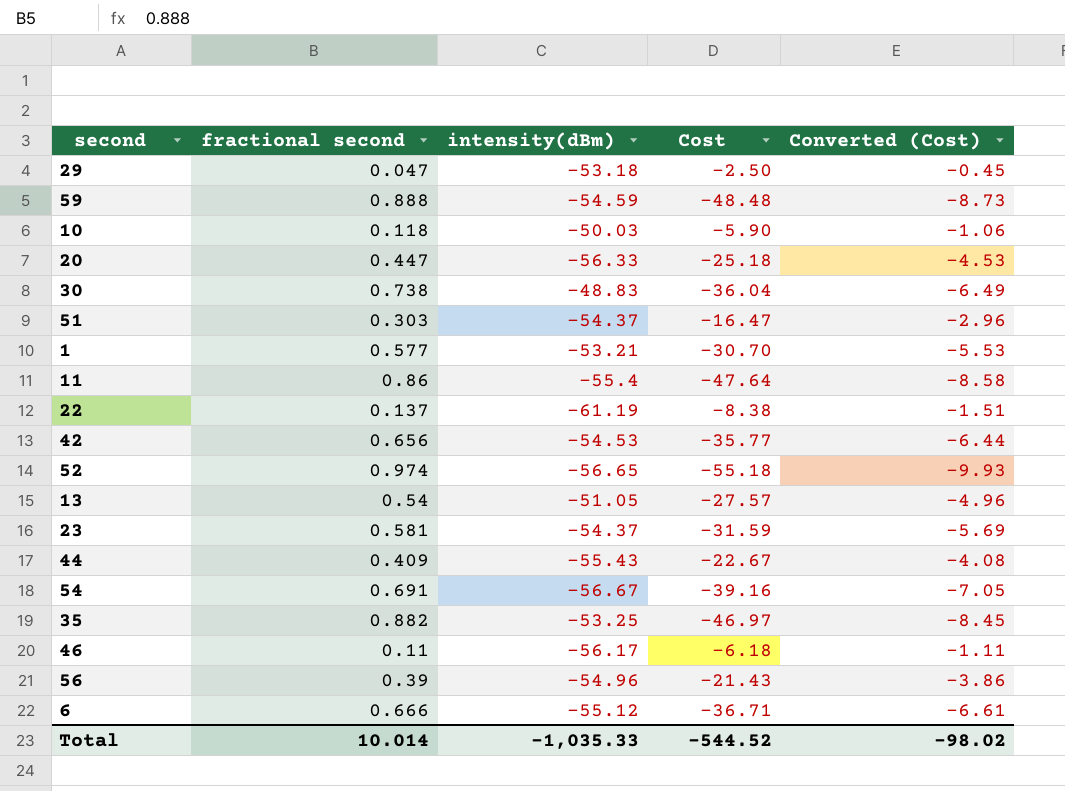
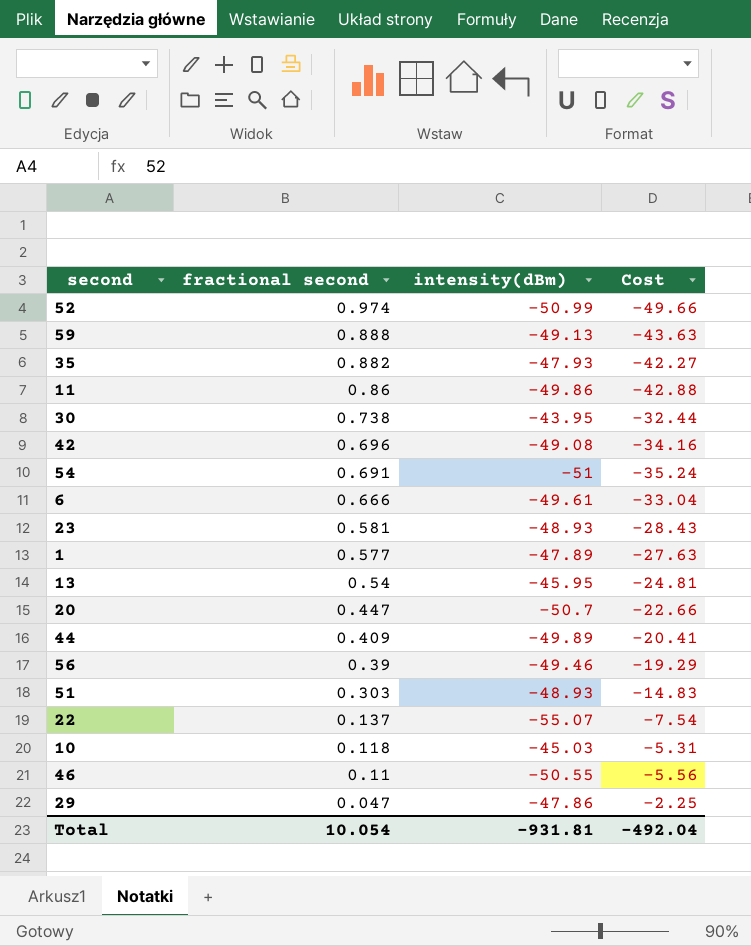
row order: none -> fractional second descending
column Converted (Cost) | formula: [Cost] * 0.18 -> none
52 | intensity(dBm): -56.65 -> -50.99
52 | Cost: -55.18 -> -49.66
59 | intensity(dBm): -54.59 -> -49.13
59 | Cost: -48.48 -> -43.63
35 | intensity(dBm): -53.25 -> -47.93
35 | Cost: -46.97 -> -42.27
11 | intensity(dBm): -55.4 -> -49.86
11 | Cost: -47.64 -> -42.88
30 | intensity(dBm): -48.83 -> -43.95
30 | Cost: -36.04 -> -32.44
42 | fractional second: 0.656 -> 0.696
42 | intensity(dBm): -54.53 -> -49.08
42 | Cost: -35.77 -> -34.16
54 | intensity(dBm): -56.67 -> -51
54 | Cost: -39.16 -> -35.24
6 | intensity(dBm): -55.12 -> -49.61
6 | Cost: -36.71 -> -33.04
23 | intensity(dBm): -54.37 -> -48.93
23 | Cost: -31.59 -> -28.43
1 | intensity(dBm): -53.21 -> -47.89
1 | Cost: -30.70 -> -27.63
13 | intensity(dBm): -51.05 -> -45.95
13 | Cost: -27.57 -> -24.81
20 | intensity(dBm): -56.33 -> -50.7
20 | Cost: -25.18 -> -22.66
44 | intensity(dBm): -55.43 -> -49.89
44 | Cost: -22.67 -> -20.41
56 | intensity(dBm): -54.96 -> -49.46
56 | Cost: -21.43 -> -19.29
51 | intensity(dBm): -54.37 -> -48.93
51 | Cost: -16.47 -> -14.83
22 | intensity(dBm): -61.19 -> -55.07
22 | Cost: -8.38 -> -7.54
10 | intensity(dBm): -50.03 -> -45.03
10 | Cost: -5.90 -> -5.31
46 | intensity(dBm): -56.17 -> -50.55
46 | Cost: -6.18 -> -5.56
29 | intensity(dBm): -53.18 -> -47.86
29 | Cost: -2.50 -> -2.25
Total | fractional second: 10.014 -> 10.054
Total | intensity(dBm): -1,035.33 -> -931.81
Total | Cost: -544.52 -> -492.04

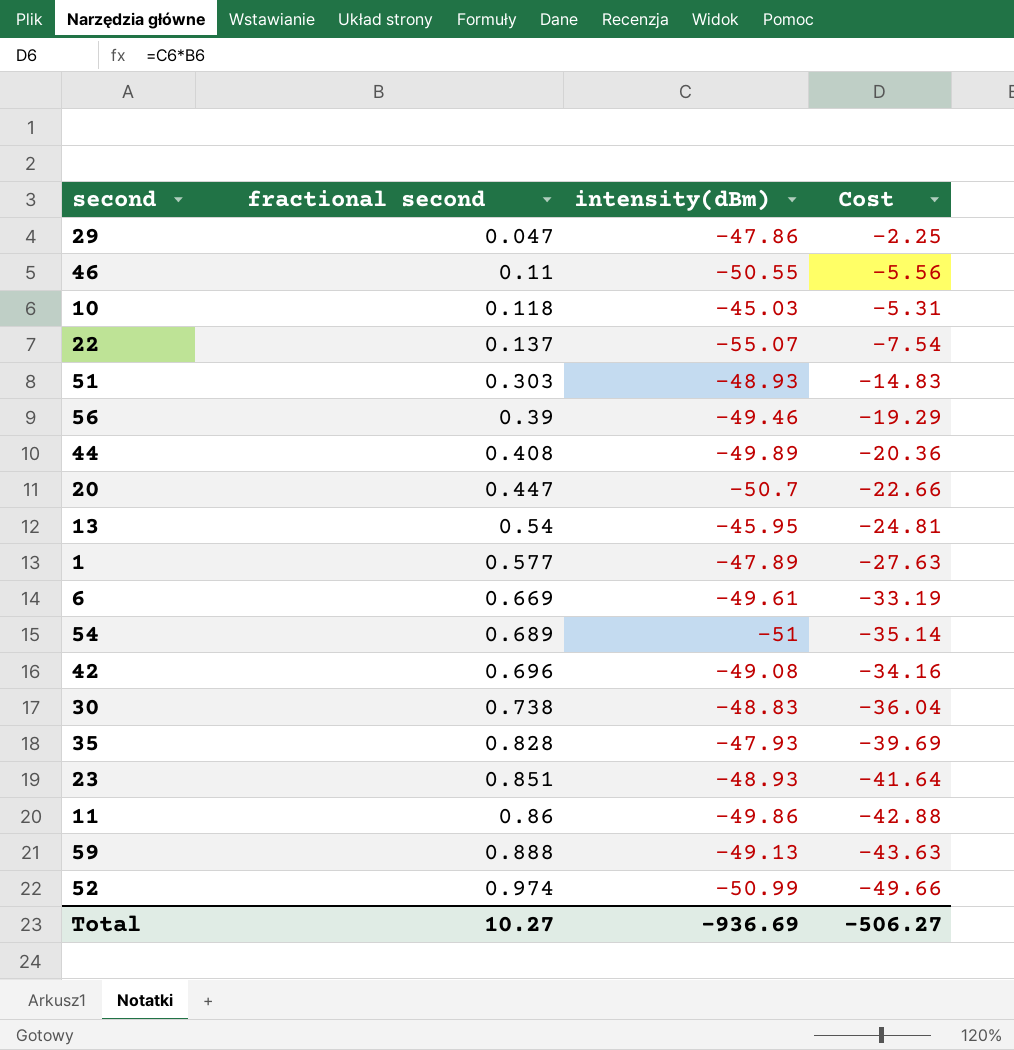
row order: fractional second descending -> fractional second ascending
44 | fractional second: 0.409 -> 0.408
44 | Cost: -20.41 -> -20.36
6 | fractional second: 0.666 -> 0.669
6 | Cost: -33.04 -> -33.19
54 | fractional second: 0.691 -> 0.689
54 | Cost: -35.24 -> -35.14
30 | intensity(dBm): -43.95 -> -48.83
30 | Cost: -32.44 -> -36.04
35 | fractional second: 0.882 -> 0.828
35 | Cost: -42.27 -> -39.69
23 | fractional second: 0.581 -> 0.851
23 | Cost: -28.43 -> -41.64
Total | fractional second: 10.054 -> 10.27
Total | intensity(dBm): -931.81 -> -936.69
Total | Cost: -492.04 -> -506.27

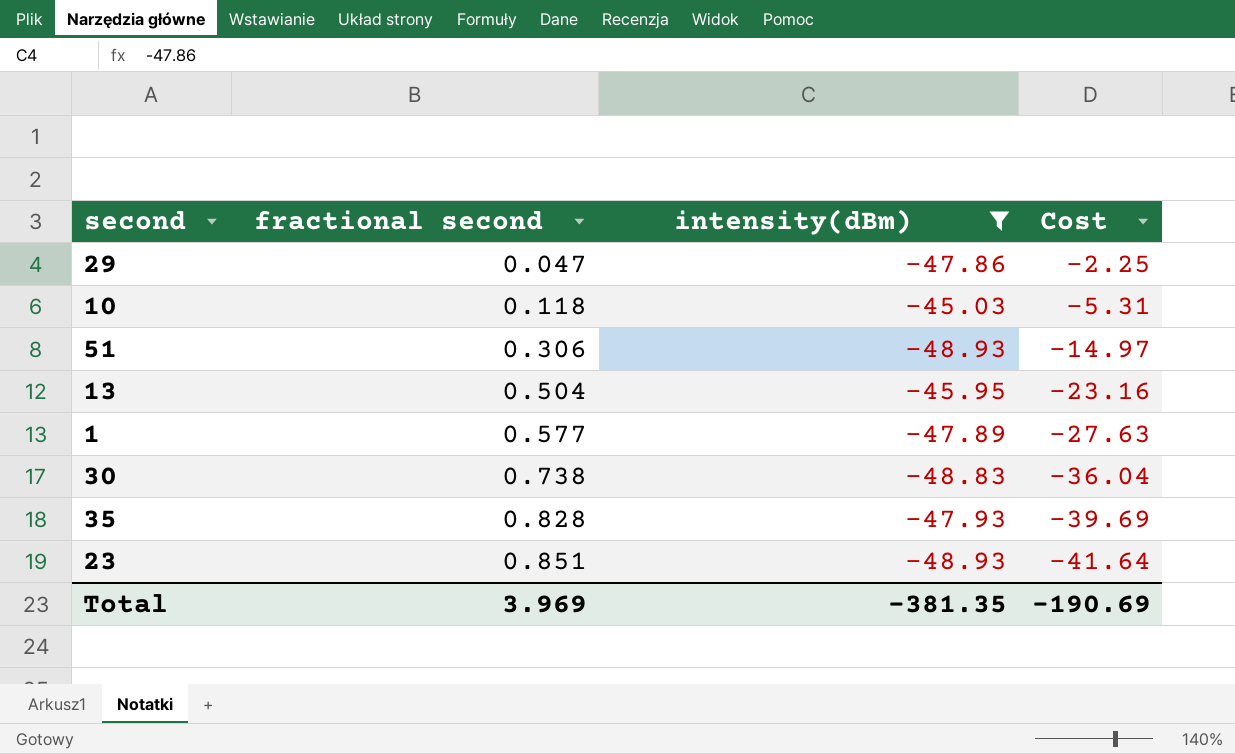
filter: none -> intensity(dBm) >= -48.93
51 | fractional second: 0.303 -> 0.306
51 | Cost: -14.83 -> -14.97
13 | fractional second: 0.54 -> 0.504
13 | Cost: -24.81 -> -23.16
Total | fractional second: 10.27 -> 3.969
Total | intensity(dBm): -936.69 -> -381.35
Total | Cost: -506.27 -> -190.69

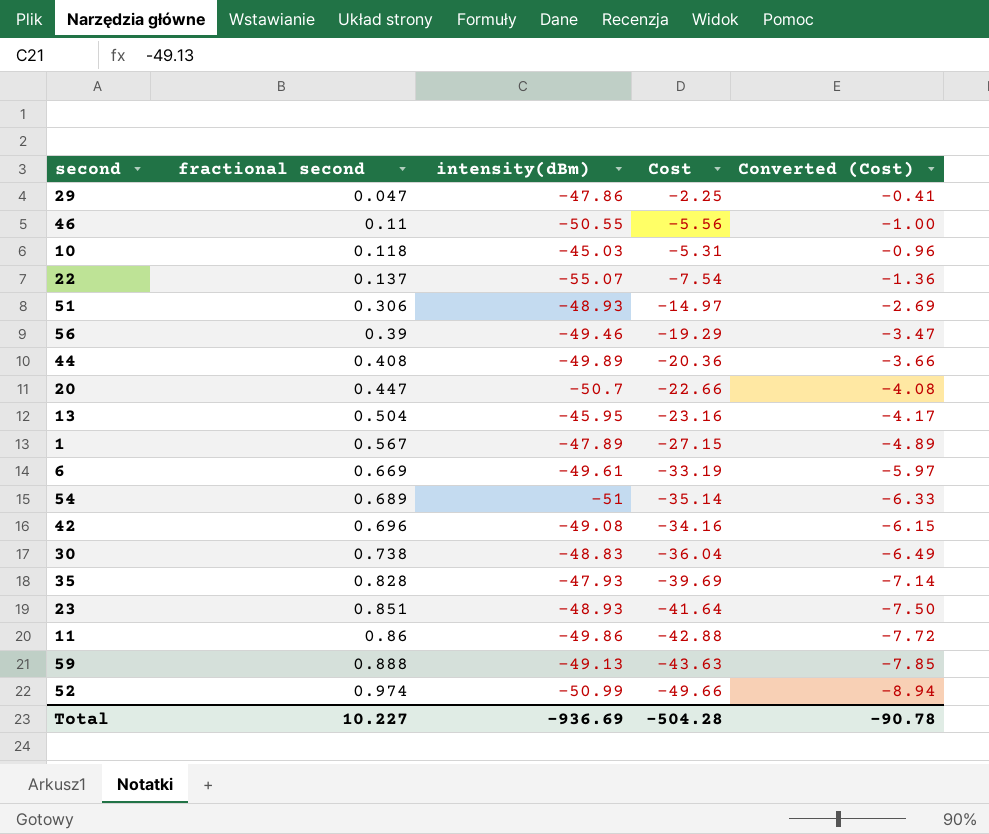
filter: intensity(dBm) >= -48.93 -> none
column Converted (Cost) | formula: none -> [Cost] * 0.18
1 | fractional second: 0.577 -> 0.567
1 | Cost: -27.63 -> -27.15
Total | fractional second: 3.969 -> 10.227
Total | intensity(dBm): -381.35 -> -936.69
Total | Cost: -190.69 -> -504.28

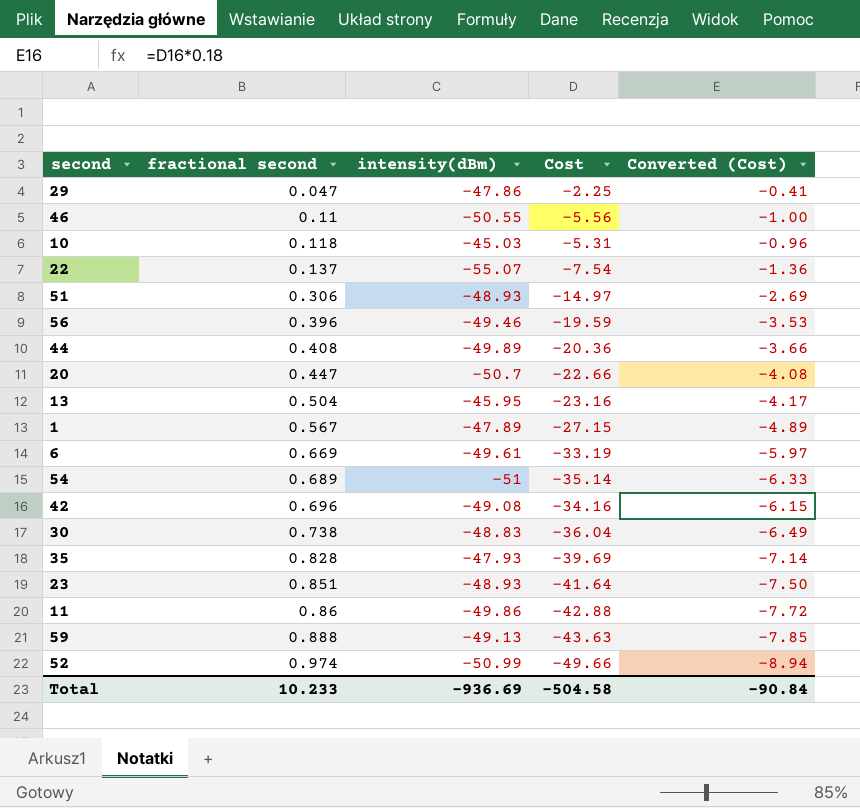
56 | fractional second: 0.39 -> 0.396
56 | Cost: -19.29 -> -19.59
56 | Converted (Cost): -3.47 -> -3.53
Total | fractional second: 10.227 -> 10.233
Total | Cost: -504.28 -> -504.58
Total | Converted (Cost): -90.78 -> -90.84

